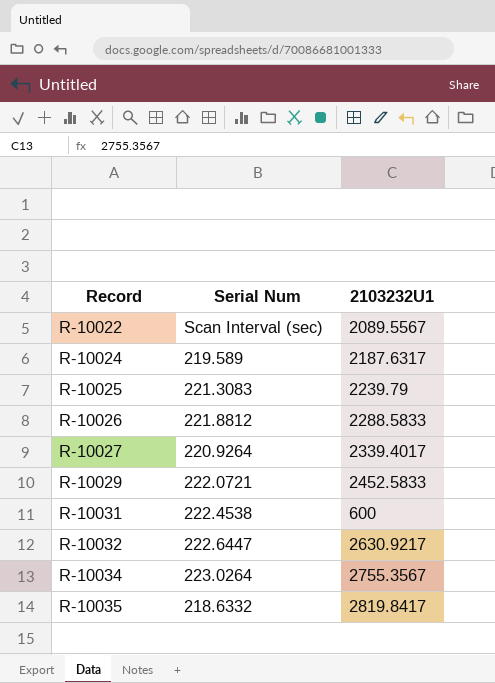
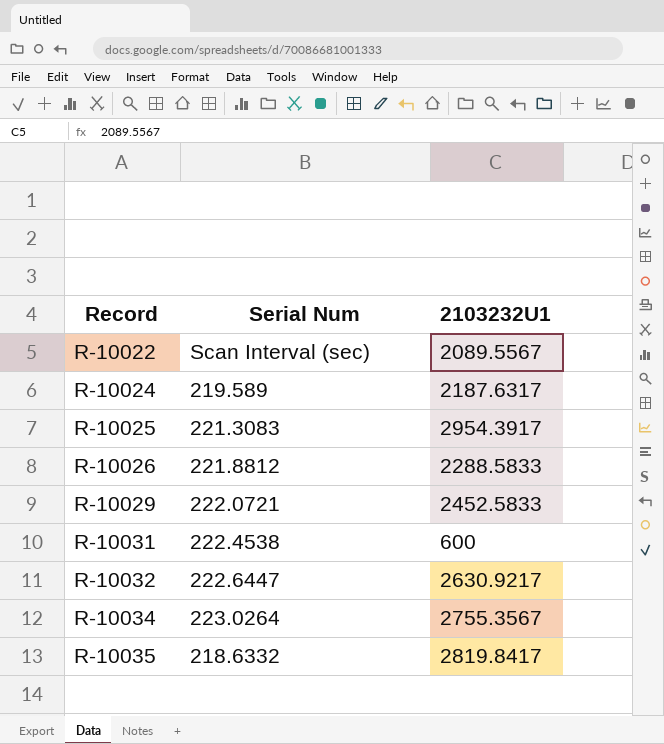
row R-10027: 220.9264 | 2339.4017 -> none
R-10025 | 2103232U1: 2239.79 -> 2954.3917

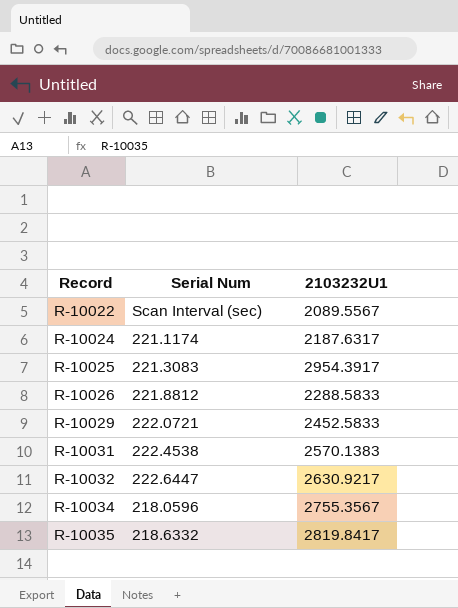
R-10024 | Serial Num: 219.589 -> 221.1174
R-10031 | 2103232U1: 600 -> 2570.1383
R-10034 | Serial Num: 223.0264 -> 218.0596

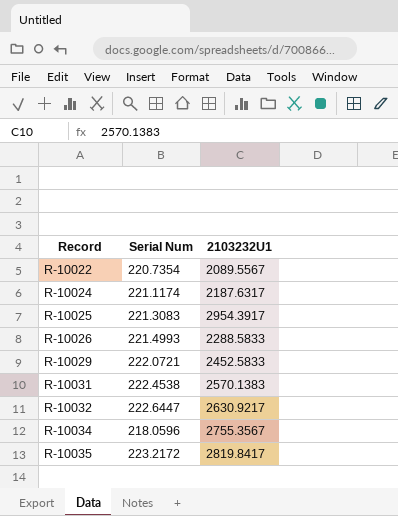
R-10022 | Serial Num: Scan Interval (sec) -> 220.7354
R-10026 | Serial Num: 221.8812 -> 221.4993
R-10035 | Serial Num: 218.6332 -> 223.2172

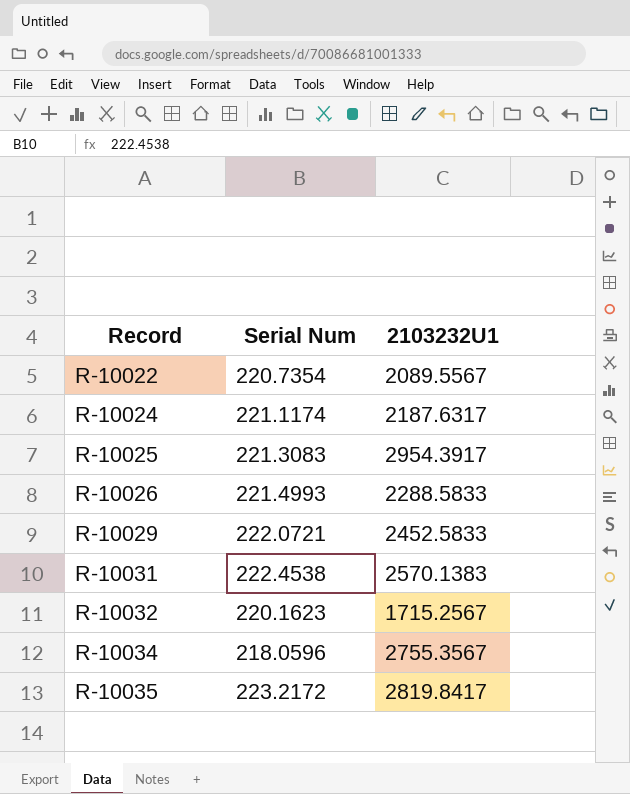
R-10032 | Serial Num: 222.6447 -> 220.1623
R-10032 | 2103232U1: 2630.9217 -> 1715.2567

